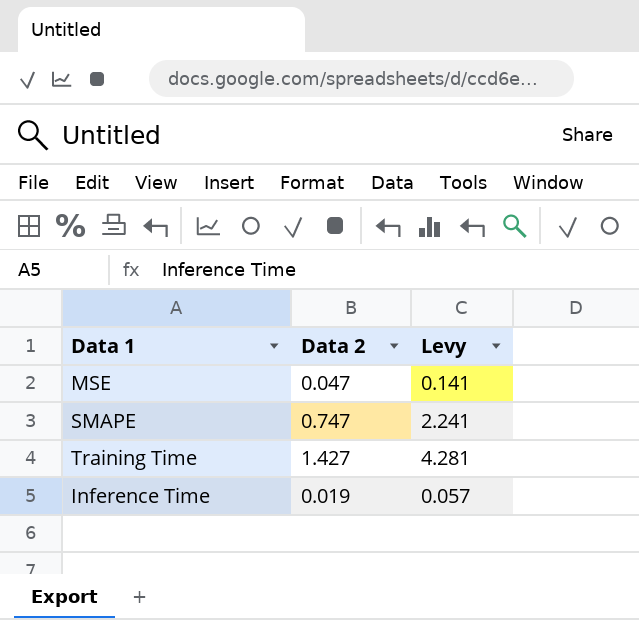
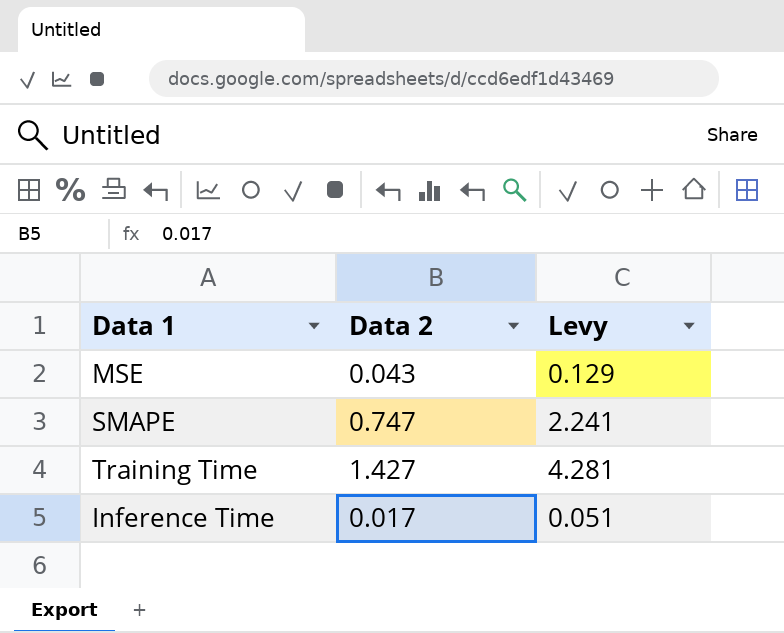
MSE | Data 2: 0.047 -> 0.043
MSE | Levy: 0.141 -> 0.129
Inference Time | Data 2: 0.019 -> 0.017
Inference Time | Levy: 0.057 -> 0.051

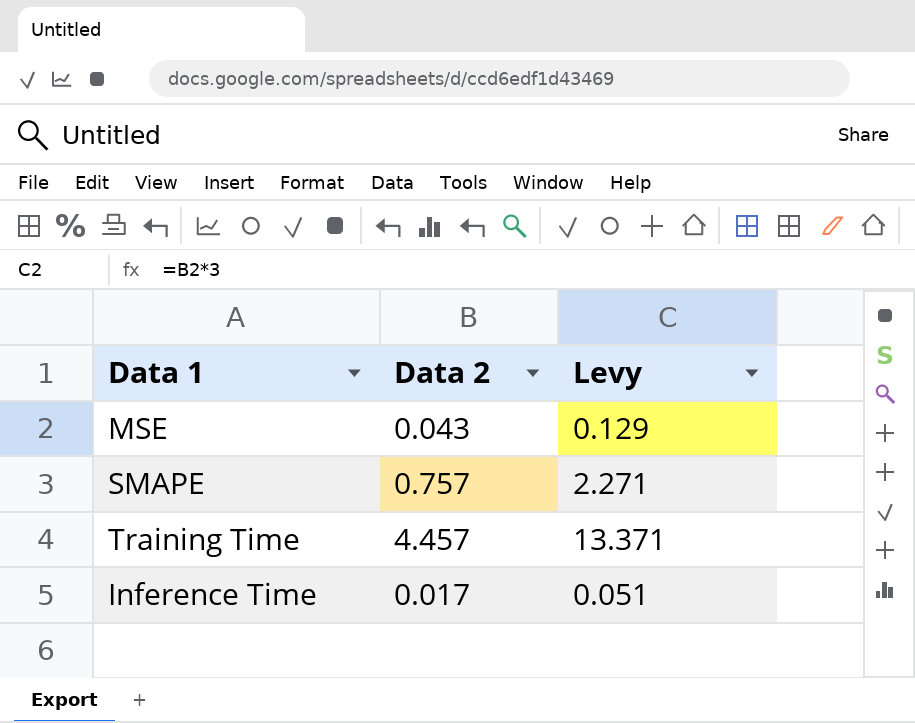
SMAPE | Data 2: 0.747 -> 0.757
SMAPE | Levy: 2.241 -> 2.271
Training Time | Data 2: 1.427 -> 4.457
Training Time | Levy: 4.281 -> 13.371

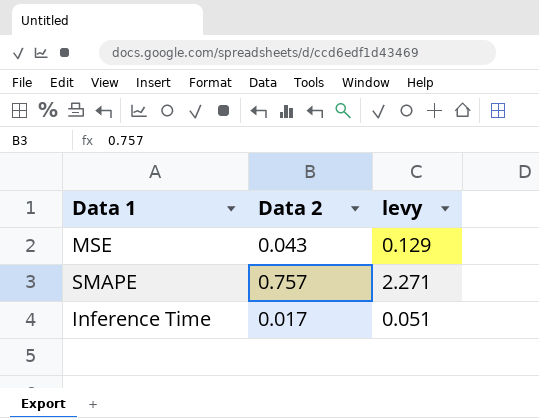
column name: Levy -> levy
row Training Time: 4.457 | 13.371 -> none

